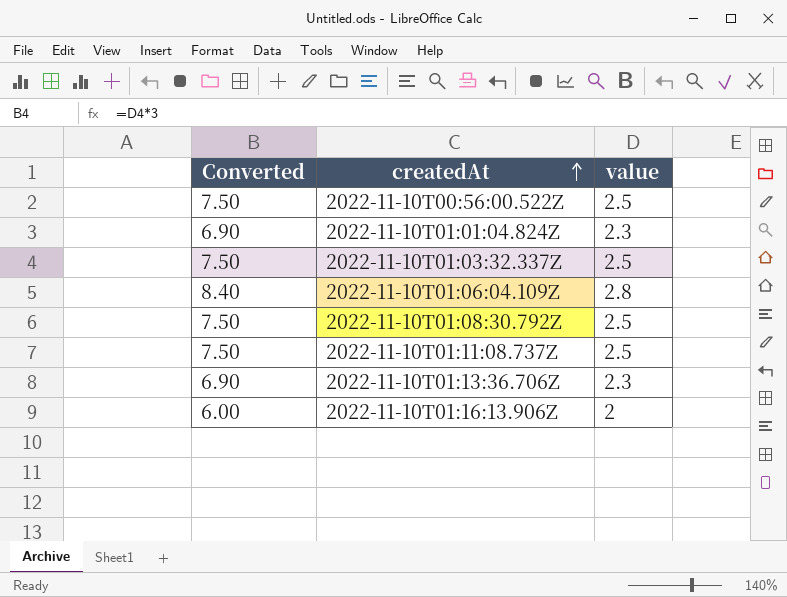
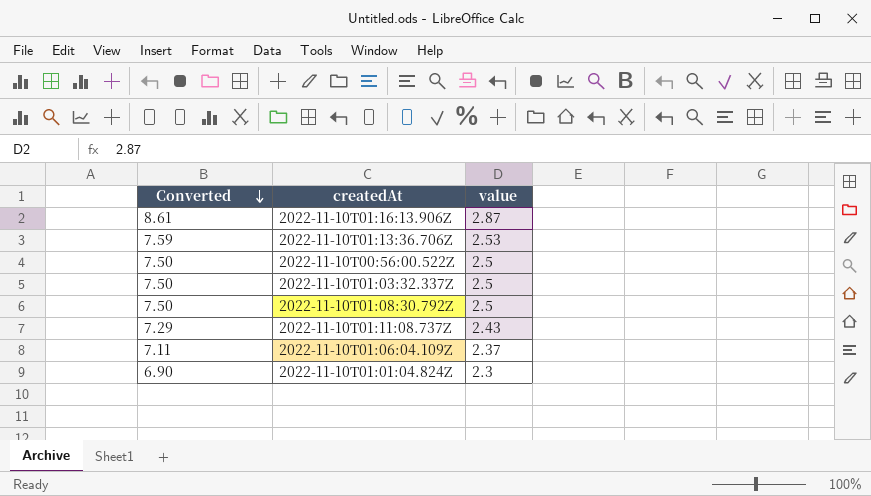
row order: createdAt ascending -> Converted descending
2022-11-10T01:16:13.906Z | Converted: 6.00 -> 8.61
2022-11-10T01:16:13.906Z | value: 2 -> 2.87
2022-11-10T01:13:36.706Z | Converted: 6.90 -> 7.59
2022-11-10T01:13:36.706Z | value: 2.3 -> 2.53
2022-11-10T01:11:08.737Z | Converted: 7.50 -> 7.29
2022-11-10T01:11:08.737Z | value: 2.5 -> 2.43
2022-11-10T01:06:04.109Z | Converted: 8.40 -> 7.11
2022-11-10T01:06:04.109Z | value: 2.8 -> 2.37

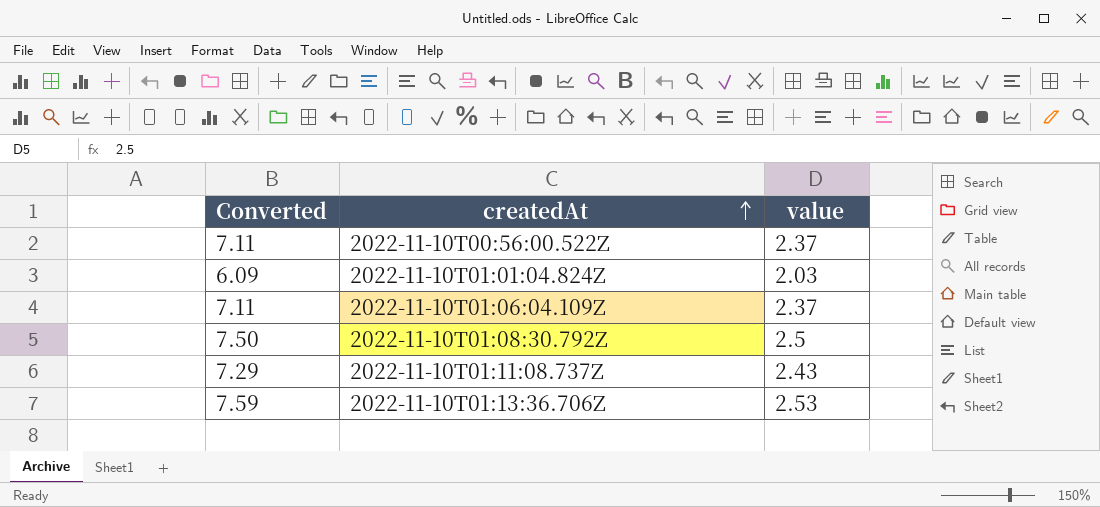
row order: Converted descending -> createdAt ascending
row 2022-11-10T01:16:13.906Z: 8.61 | 2.87 -> none
row 2022-11-10T01:03:32.337Z: 7.50 | 2.5 -> none
2022-11-10T00:56:00.522Z | Converted: 7.50 -> 7.11
2022-11-10T00:56:00.522Z | value: 2.5 -> 2.37
2022-11-10T01:01:04.824Z | Converted: 6.90 -> 6.09
2022-11-10T01:01:04.824Z | value: 2.3 -> 2.03

